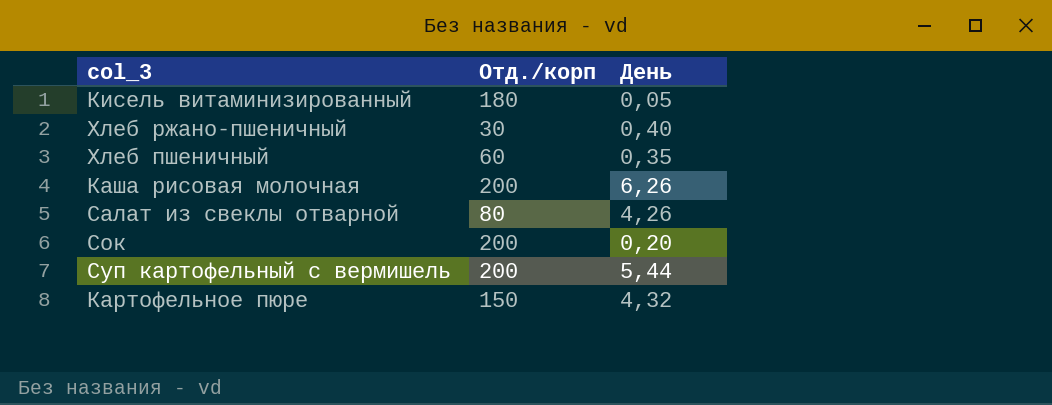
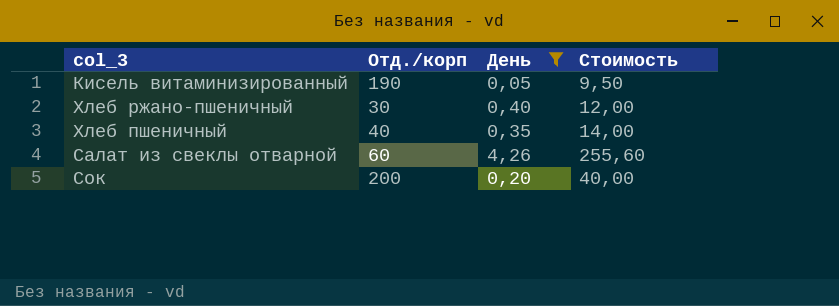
filter: none -> День <= 4,26
column Стоимость | formula: none -> [Отд./корп] * [День]
Кисель витаминизированный | Отд./корп: 180 -> 190
Хлеб пшеничный | Отд./корп: 60 -> 40
Салат из свеклы отварной | Отд./корп: 80 -> 60

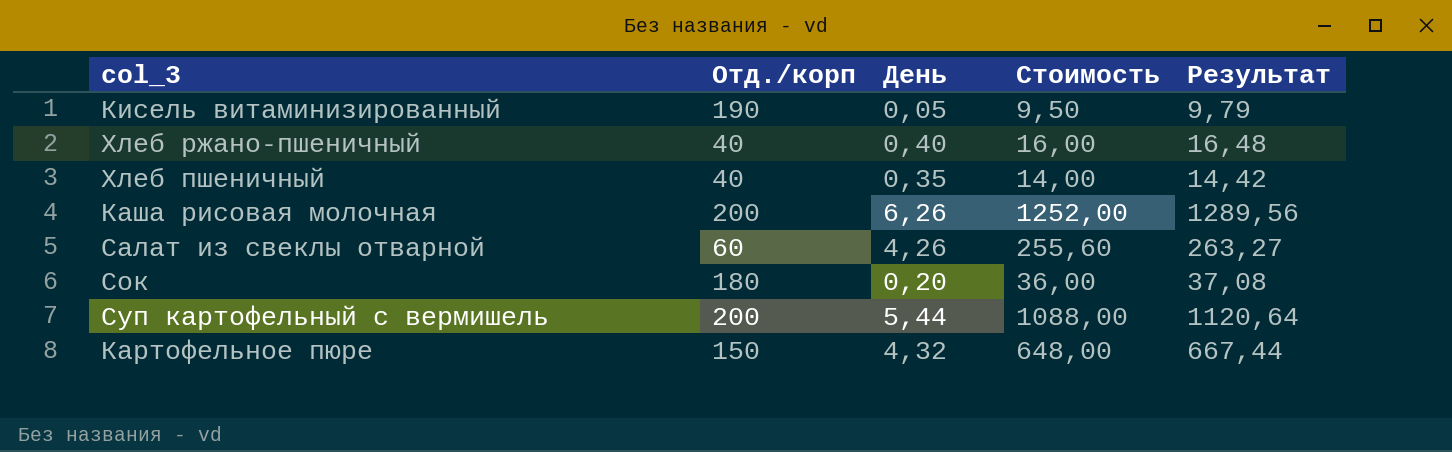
filter: День <= 4,26 -> none
column Результат | formula: none -> [Стоимость] * 1,03
Хлеб ржано-пшеничный | Отд./корп: 30 -> 40
Хлеб ржано-пшеничный | Стоимость: 12,00 -> 16,00
Сок | Отд./корп: 200 -> 180
Сок | Стоимость: 40,00 -> 36,00

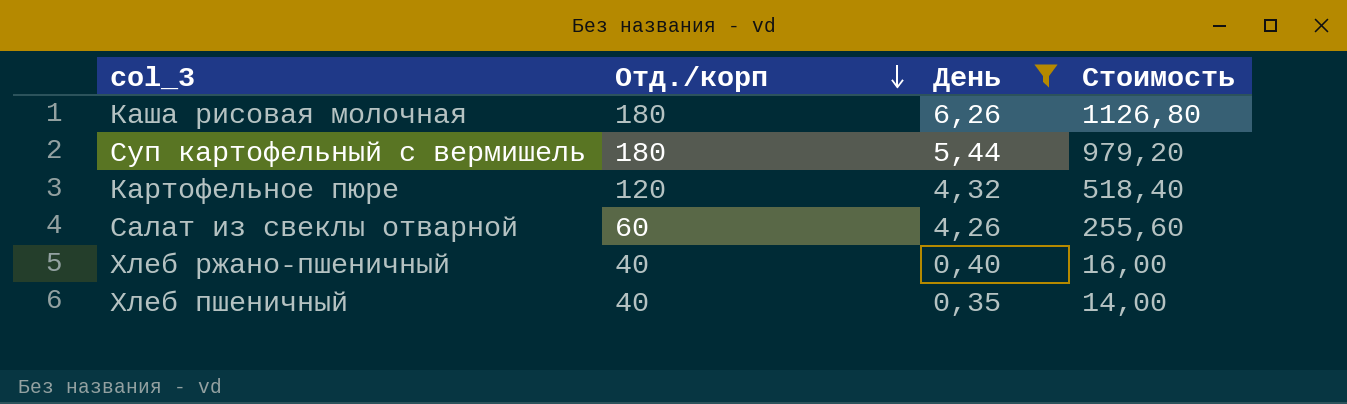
filter: none -> День >= 0,35
row order: none -> Отд./корп descending
column Результат | formula: [Стоимость] * 1,03 -> none
Каша рисовая молочная | Отд./корп: 200 -> 180
Каша рисовая молочная | Стоимость: 1252,00 -> 1126,80
Суп картофельный с вермишель | Отд./корп: 200 -> 180
Суп картофельный с вермишель | Стоимость: 1088,00 -> 979,20
Картофельное пюре | Отд./корп: 150 -> 120
Картофельное пюре | Стоимость: 648,00 -> 518,40

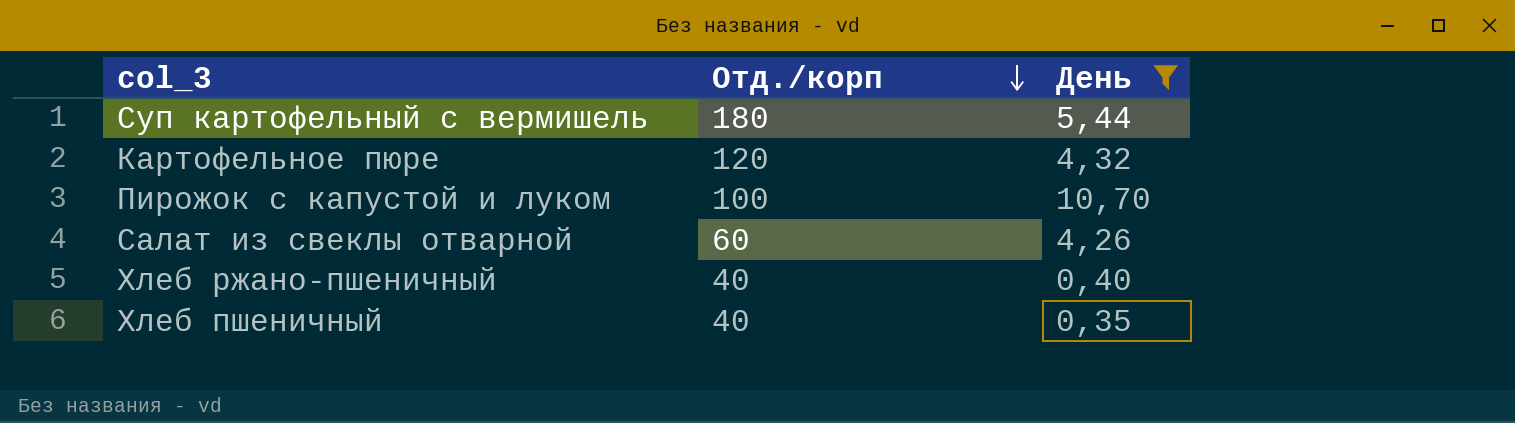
column Стоимость | formula: [Отд./корп] * [День] -> none
row Каша рисовая молочная: 180 | 6,26 | 1126,80 -> none
row Пирожок с капустой и луком: none -> 100 | 10,70

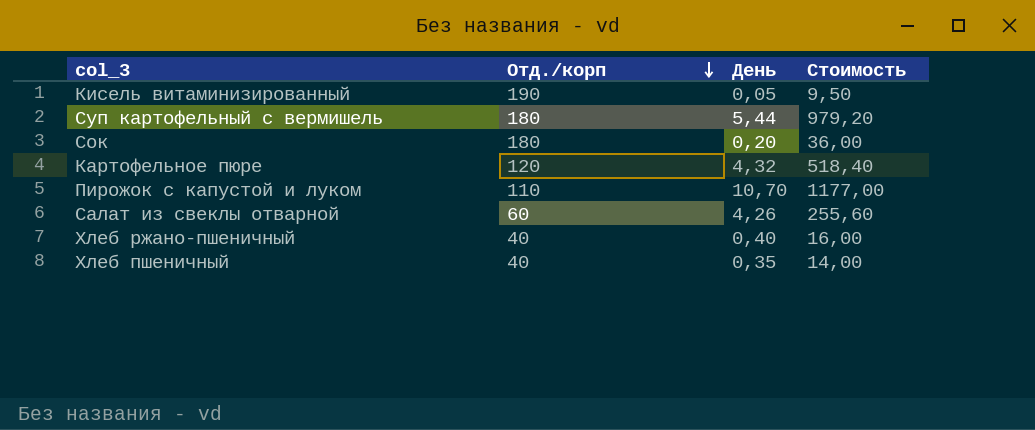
filter: День >= 0,35 -> none
column Стоимость | formula: none -> [Отд./корп] * [День]
Пирожок с капустой и луком | Отд./корп: 100 -> 110

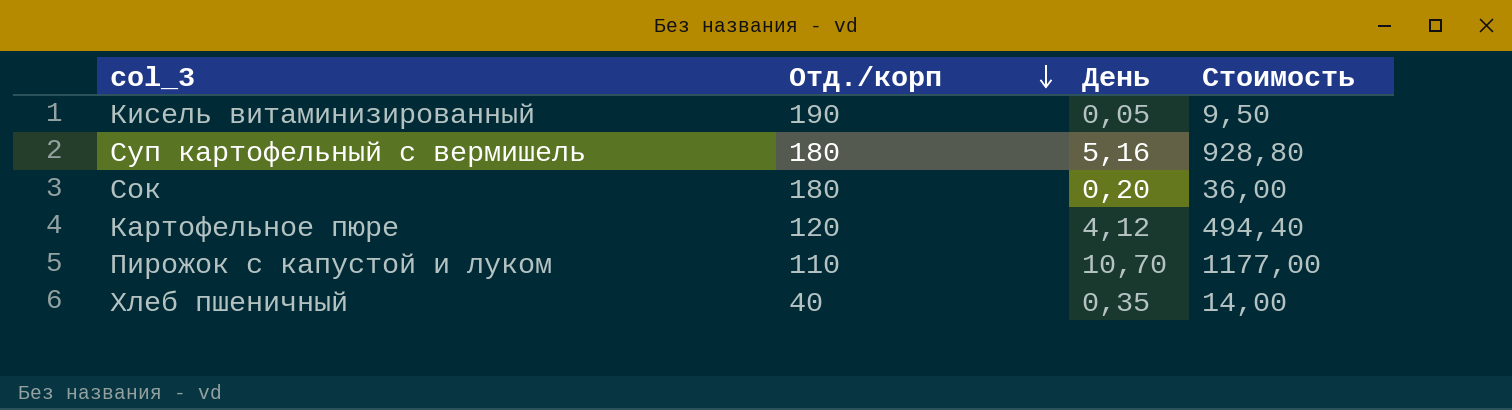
row Салат из свеклы отварной: 60 | 4,26 | 255,60 -> none
row Хлеб ржано-пшеничный: 40 | 0,40 | 16,00 -> none
Суп картофельный с вермишель | День: 5,44 -> 5,16
Суп картофельный с вермишель | Стоимость: 979,20 -> 928,80
Картофельное пюре | День: 4,32 -> 4,12
Картофельное пюре | Стоимость: 518,40 -> 494,40

